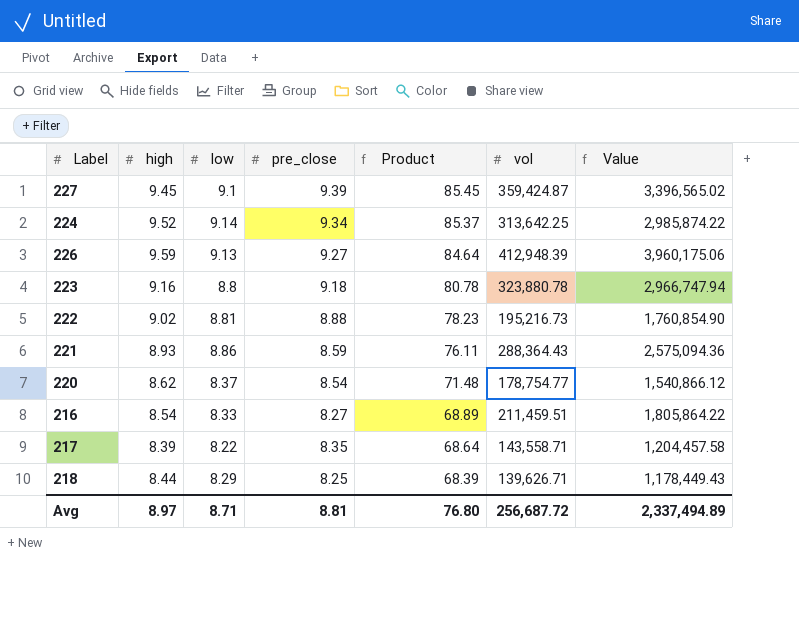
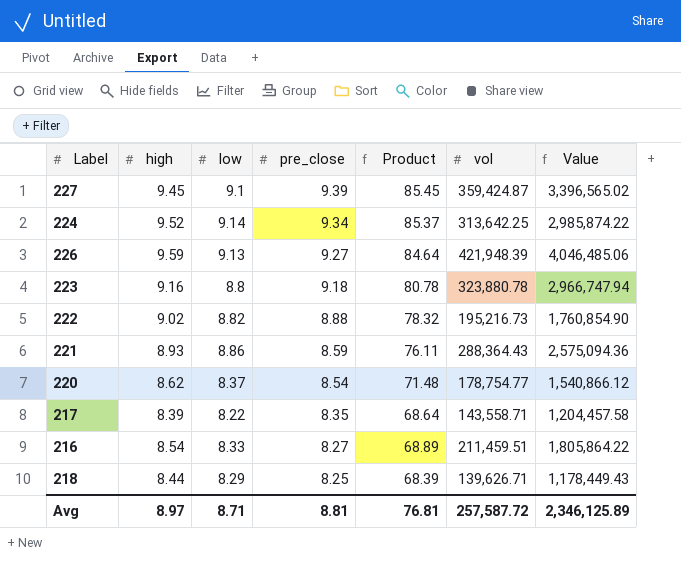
row order: Product descending -> pre_close descending
226 | vol: 412,948.39 -> 421,948.39
226 | Value: 3,960,175.06 -> 4,046,485.06
222 | low: 8.81 -> 8.82
222 | Product: 78.23 -> 78.32
Avg | Product: 76.80 -> 76.81
Avg | vol: 256,687.72 -> 257,587.72
Avg | Value: 2,337,494.89 -> 2,346,125.89

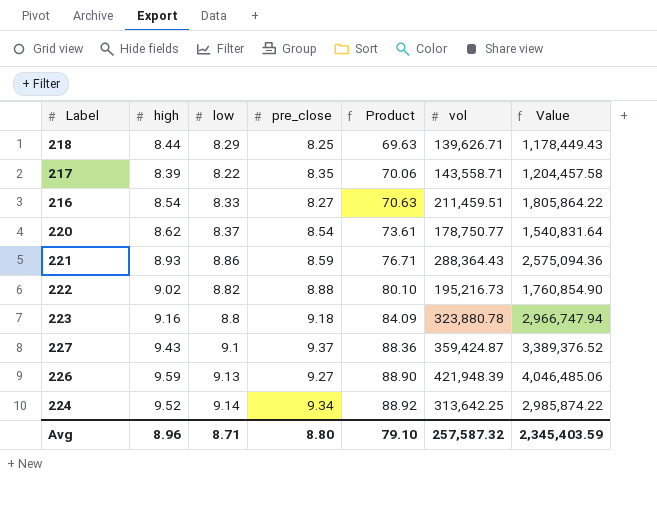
row order: pre_close descending -> Product ascending
column Product | formula: [low] * [pre_close] -> [high] * [pre_close]
220 | vol: 178,754.77 -> 178,750.77
220 | Value: 1,540,866.12 -> 1,540,831.64
227 | high: 9.45 -> 9.43
227 | pre_close: 9.39 -> 9.37
227 | Value: 3,396,565.02 -> 3,389,376.52
Avg | high: 8.97 -> 8.96
Avg | pre_close: 8.81 -> 8.80
Avg | Product: 76.81 -> 79.10
Avg | vol: 257,587.72 -> 257,587.32
Avg | Value: 2,346,125.89 -> 2,345,403.59

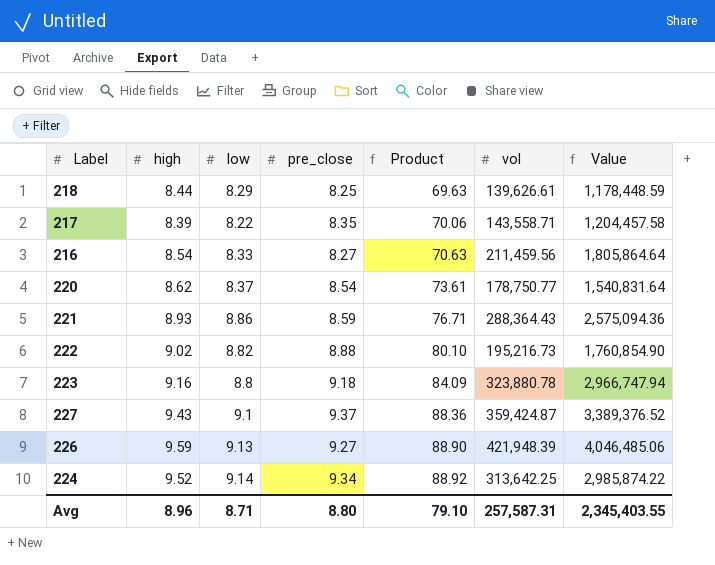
218 | vol: 139,626.71 -> 139,626.61
218 | Value: 1,178,449.43 -> 1,178,448.59
216 | vol: 211,459.51 -> 211,459.56
216 | Value: 1,805,864.22 -> 1,805,864.64
Avg | vol: 257,587.32 -> 257,587.31
Avg | Value: 2,345,403.59 -> 2,345,403.55

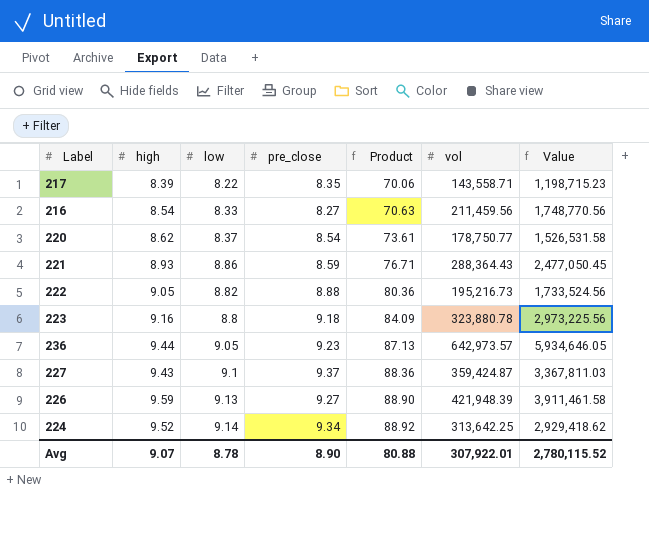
column Value | formula: [high] * [vol] -> [pre_close] * [vol]
row 218: 8.44 | 8.29 | 8.25 | 69.63 | 139,626.61 | 1,178,448.59 -> none
222 | high: 9.02 -> 9.05
222 | Product: 80.10 -> 80.36
row 236: none -> 9.44 | 9.05 | 9.23 | 87.13 | 642,973.57 | 5,934,646.05
Avg | high: 8.96 -> 9.07
Avg | low: 8.71 -> 8.78
Avg | pre_close: 8.80 -> 8.90
Avg | Product: 79.10 -> 80.88
Avg | vol: 257,587.31 -> 307,922.01
Avg | Value: 2,345,403.55 -> 2,780,115.52

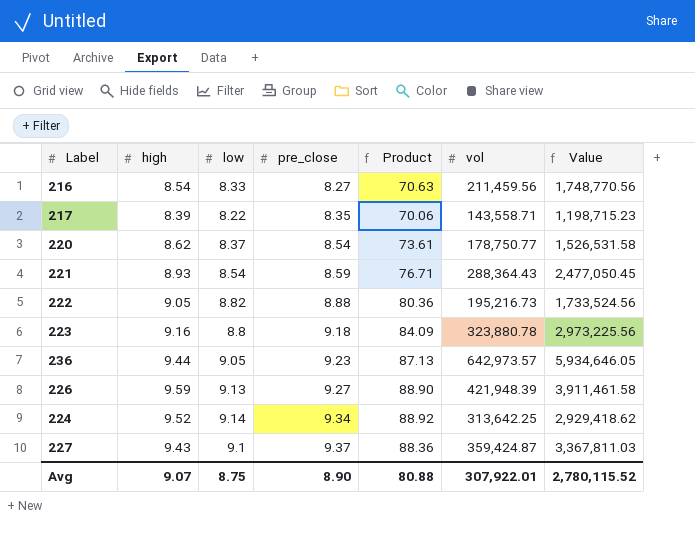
row order: Product ascending -> pre_close ascending
221 | low: 8.86 -> 8.54
Avg | low: 8.78 -> 8.75

